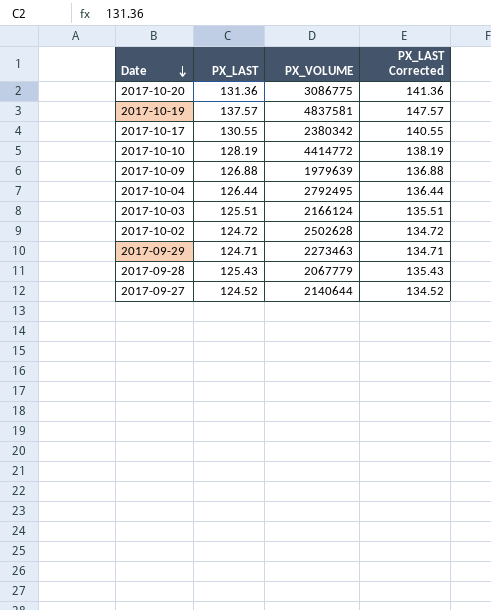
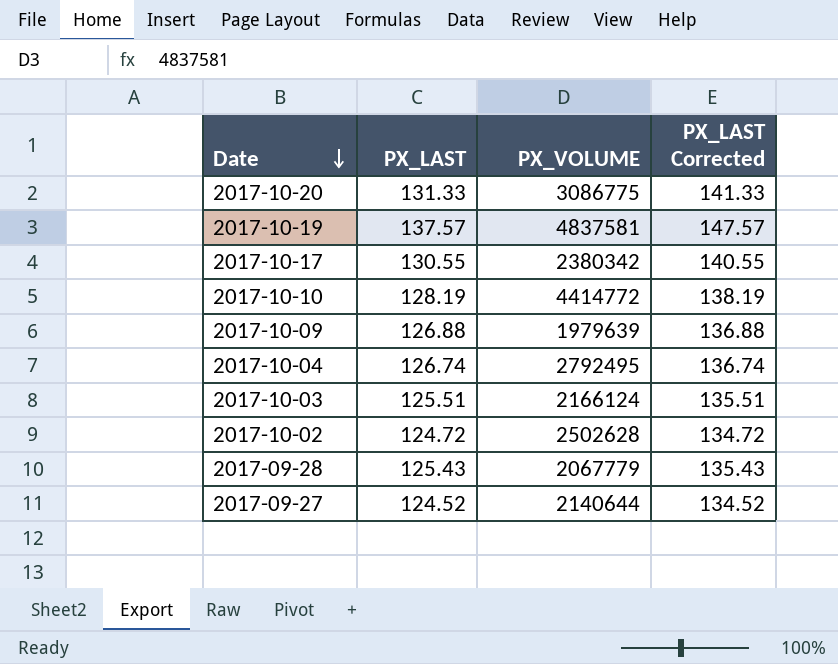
row 2017-09-29: 124.71 | 2273463 | 134.71 -> none
2017-10-20 | PX_LAST: 131.36 -> 131.33
2017-10-20 | PX_LAST Corrected: 141.36 -> 141.33
2017-10-04 | PX_LAST: 126.44 -> 126.74
2017-10-04 | PX_LAST Corrected: 136.44 -> 136.74

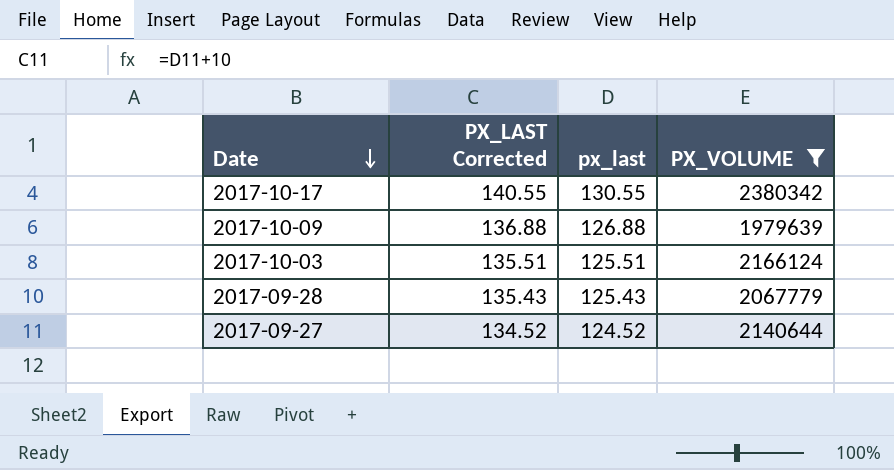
filter: none -> PX_VOLUME <= 2380342
column PX_LAST Corrected | position: 4 -> 2
column name: PX_LAST -> px_last

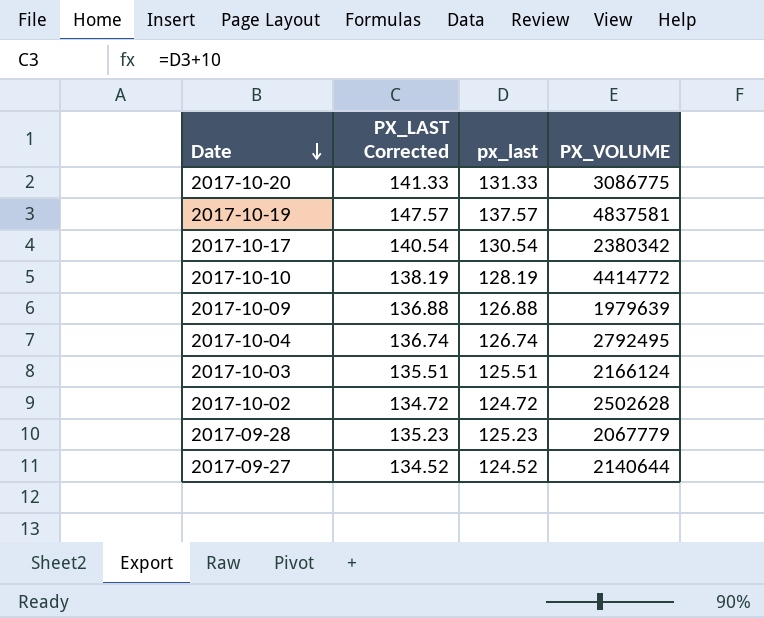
filter: PX_VOLUME <= 2380342 -> none
2017-10-17 | PX_LAST Corrected: 140.55 -> 140.54
2017-10-17 | px_last: 130.55 -> 130.54
2017-09-28 | PX_LAST Corrected: 135.43 -> 135.23
2017-09-28 | px_last: 125.43 -> 125.23

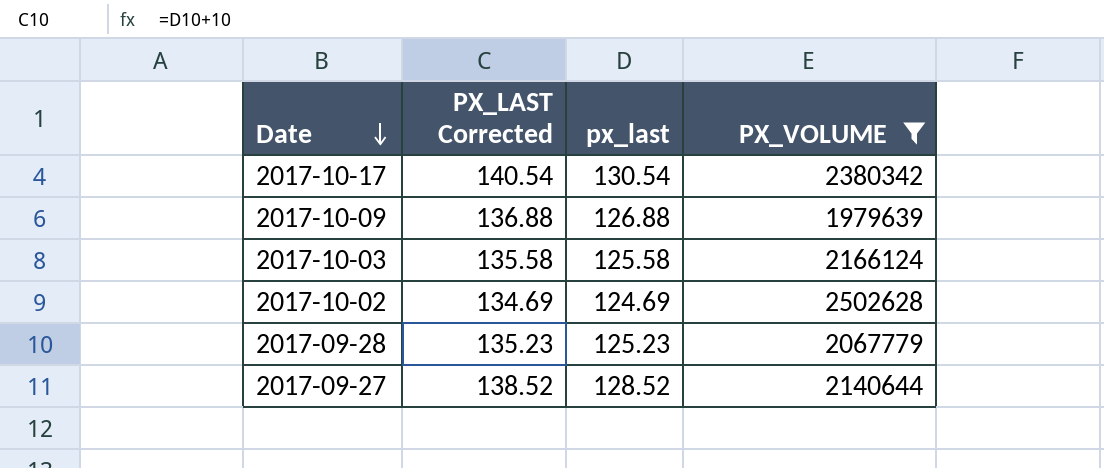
filter: none -> PX_VOLUME <= 2502628
2017-10-03 | PX_LAST Corrected: 135.51 -> 135.58
2017-10-03 | px_last: 125.51 -> 125.58
2017-10-02 | PX_LAST Corrected: 134.72 -> 134.69
2017-10-02 | px_last: 124.72 -> 124.69
2017-09-27 | PX_LAST Corrected: 134.52 -> 138.52
2017-09-27 | px_last: 124.52 -> 128.52

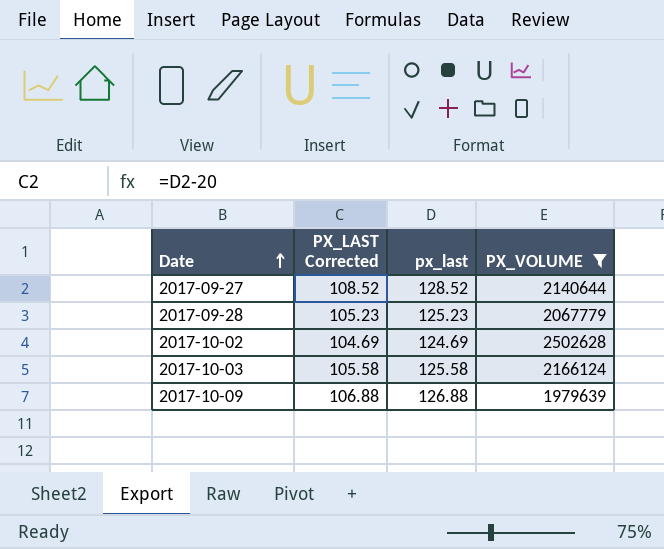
row order: Date descending -> Date ascending
column PX_LAST Corrected | formula: [px_last] + 10 -> [px_last] - 20
row 2017-10-17: 140.54 | 130.54 | 2380342 -> none

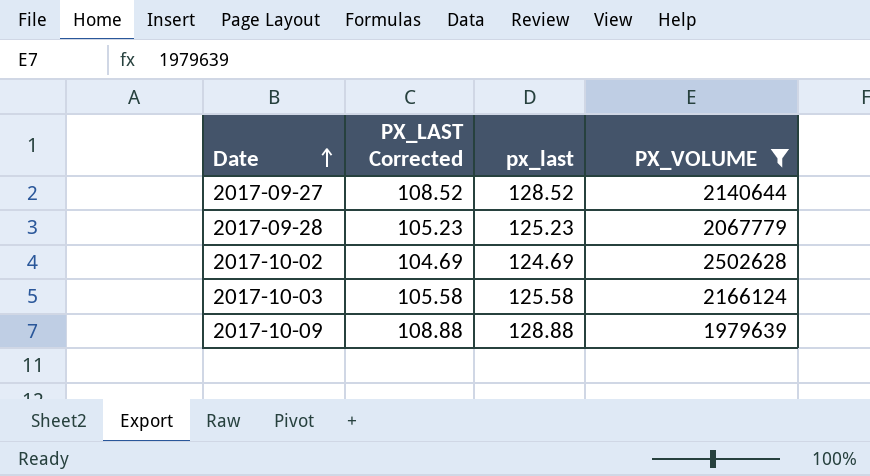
2017-10-09 | PX_LAST Corrected: 106.88 -> 108.88
2017-10-09 | px_last: 126.88 -> 128.88

